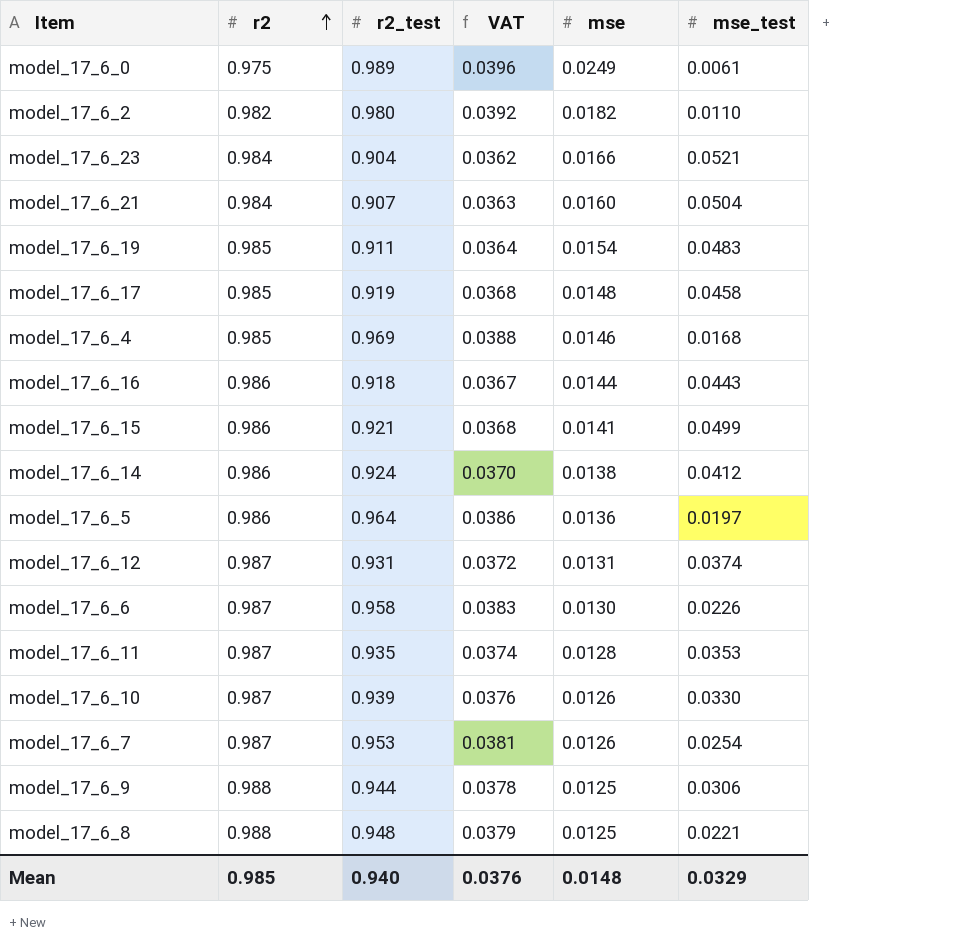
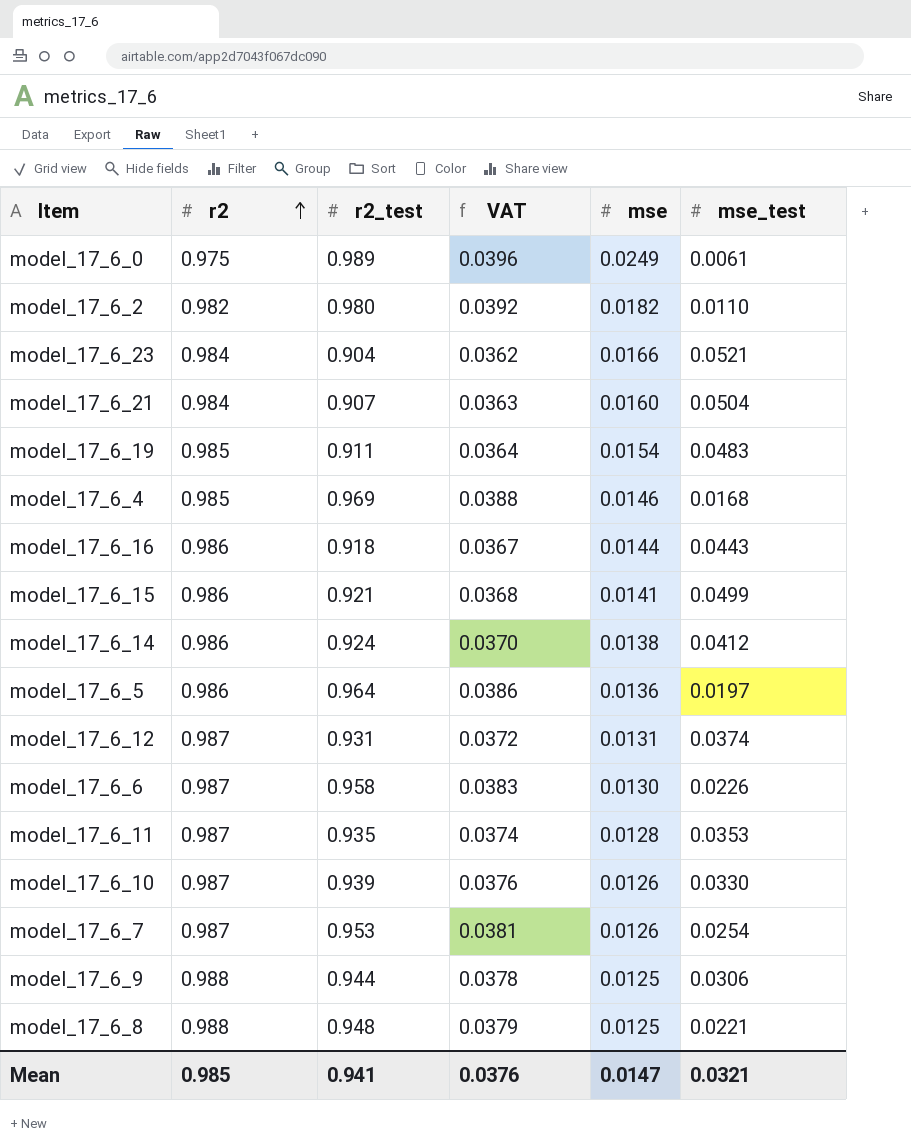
row model_17_6_17: 0.985 | 0.919 | 0.0368 | 0.0148 | 0.0458 -> none
Mean | r2_test: 0.940 -> 0.941
Mean | mse: 0.0148 -> 0.0147
Mean | mse_test: 0.0329 -> 0.0321

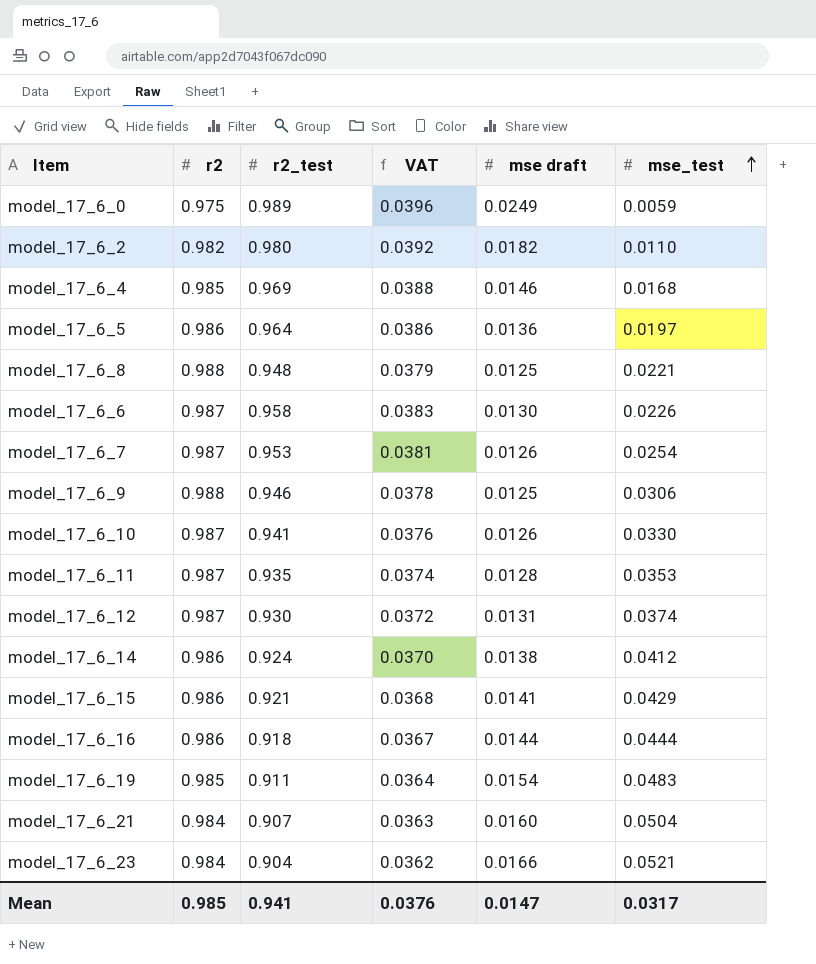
row order: r2 ascending -> mse_test ascending
column name: mse -> mse draft
model_17_6_0 | mse_test: 0.0061 -> 0.0059
model_17_6_9 | r2_test: 0.944 -> 0.946
model_17_6_10 | r2_test: 0.939 -> 0.941
model_17_6_12 | r2_test: 0.931 -> 0.930
model_17_6_15 | mse_test: 0.0499 -> 0.0429
model_17_6_16 | mse_test: 0.0443 -> 0.0444
Mean | mse_test: 0.0321 -> 0.0317

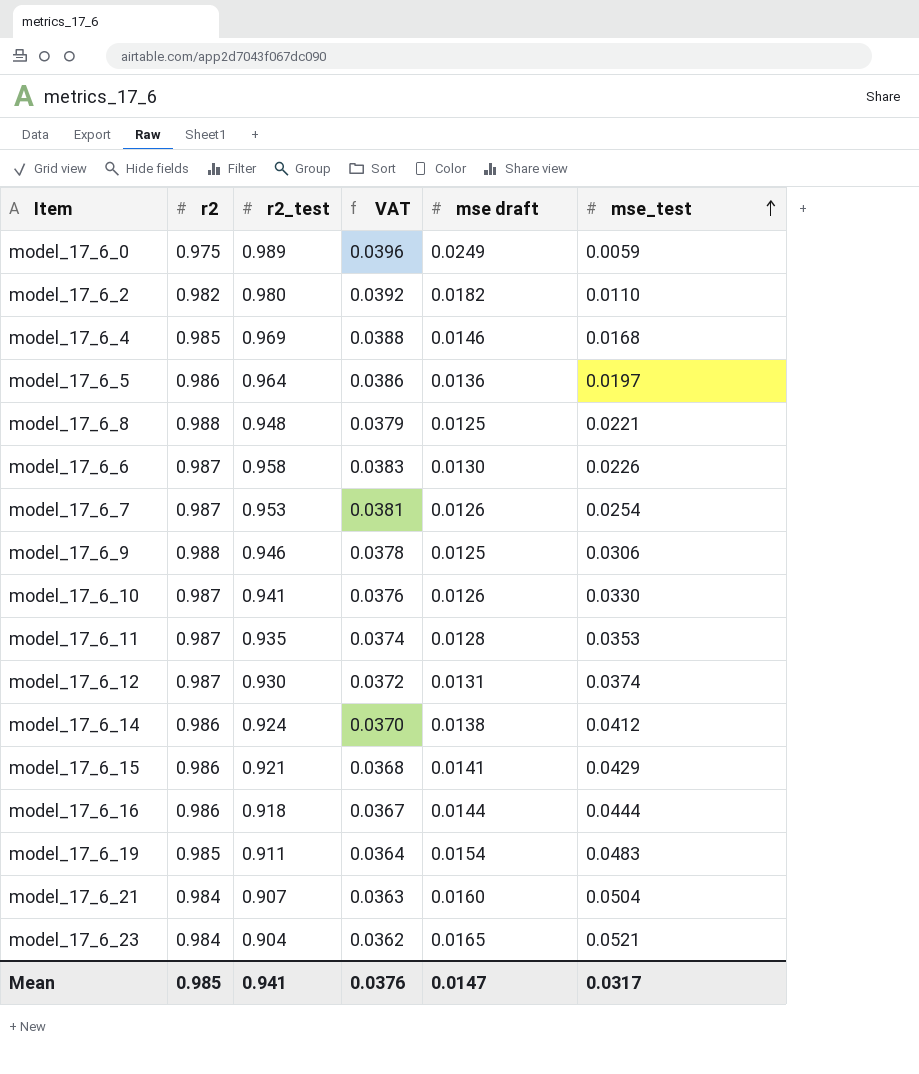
model_17_6_23 | mse draft: 0.0166 -> 0.0165

